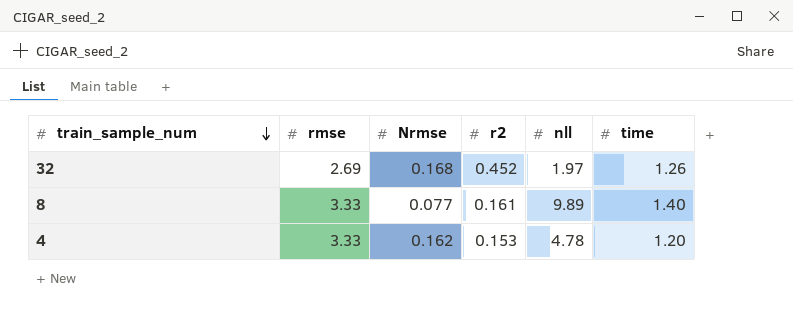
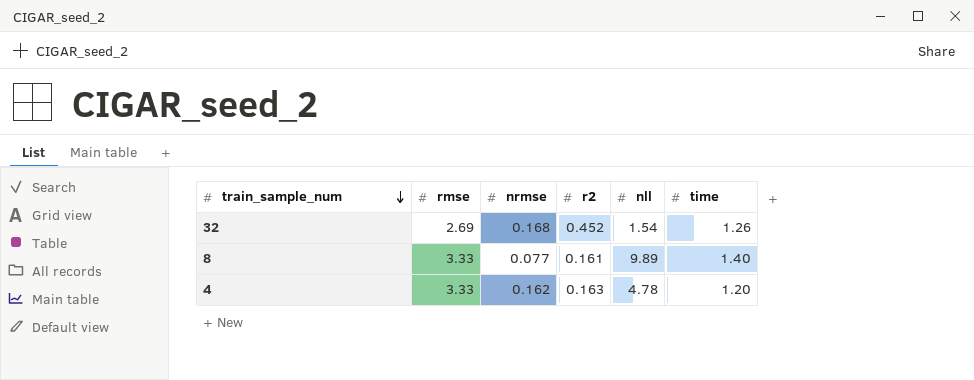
column name: Nrmse -> nrmse
32 | nll: 1.97 -> 1.54
4 | r2: 0.153 -> 0.163

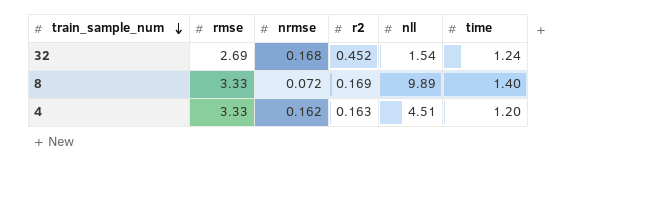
32 | time: 1.26 -> 1.24
8 | nrmse: 0.077 -> 0.072
8 | r2: 0.161 -> 0.169
4 | nll: 4.78 -> 4.51

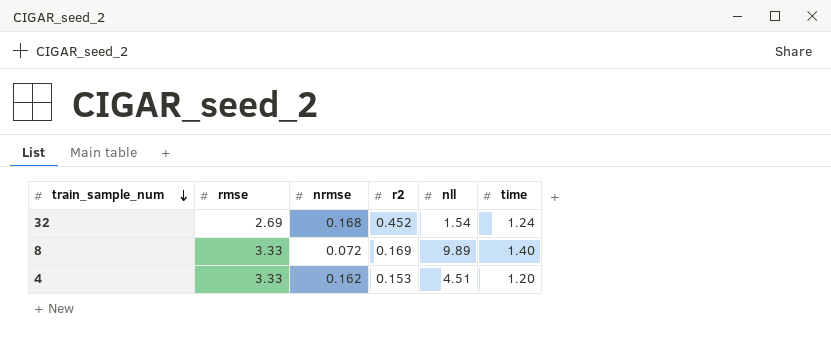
4 | r2: 0.163 -> 0.153

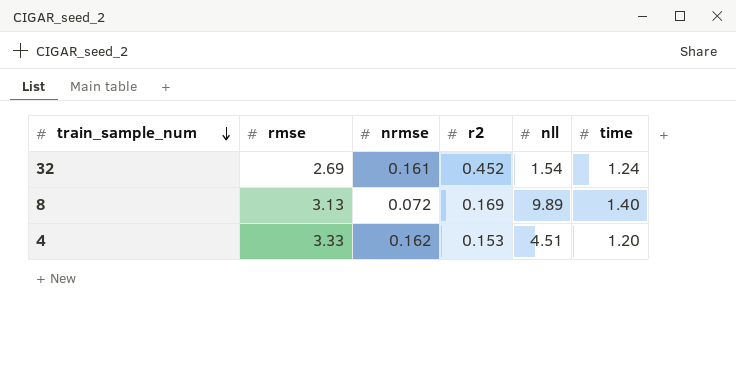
32 | nrmse: 0.168 -> 0.161
8 | rmse: 3.33 -> 3.13

